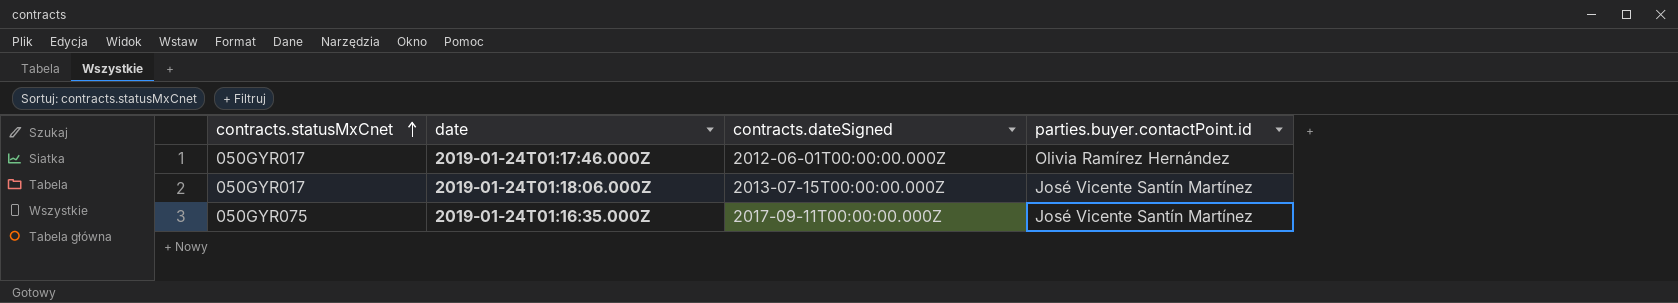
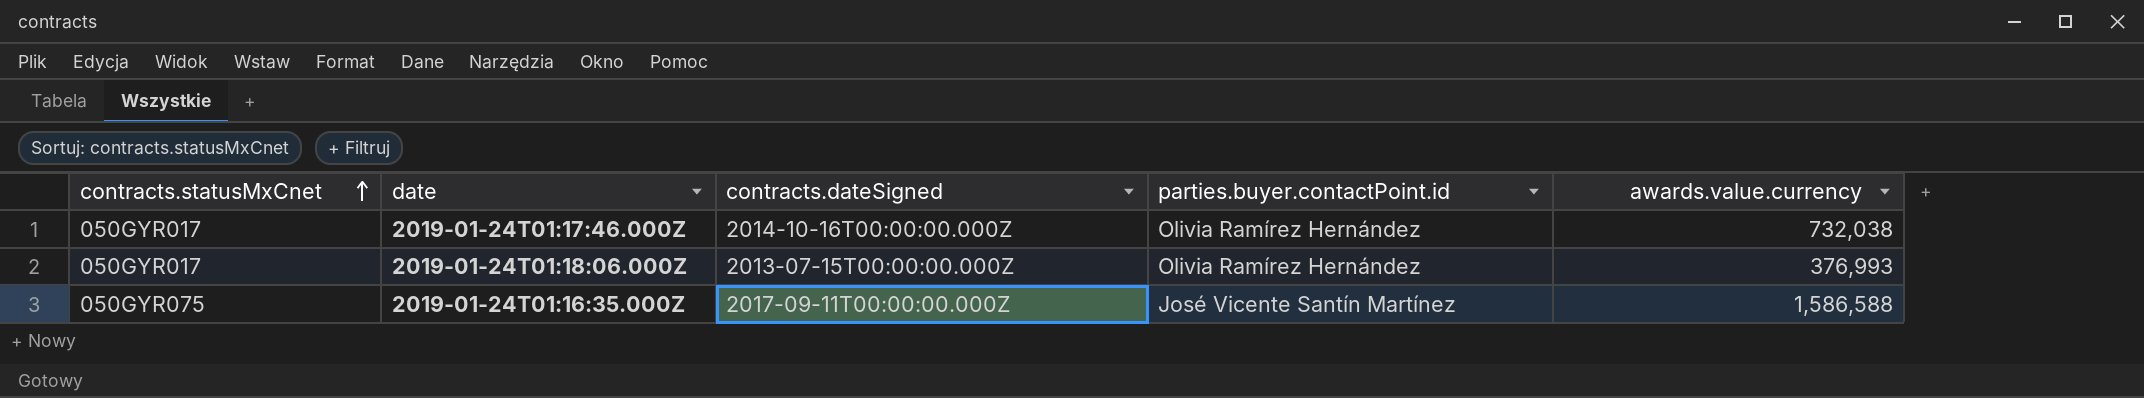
column awards.value.currency | position: none -> 5
2019-01-24T01:17:46.000Z | contracts.dateSigned: 2012-06-01T00:00:00.000Z -> 2014-10-16T00:00:00.000Z
2019-01-24T01:18:06.000Z | parties.buyer.contactPoint.id: José Vicente Santín Martínez -> Olivia Ramírez Hernández

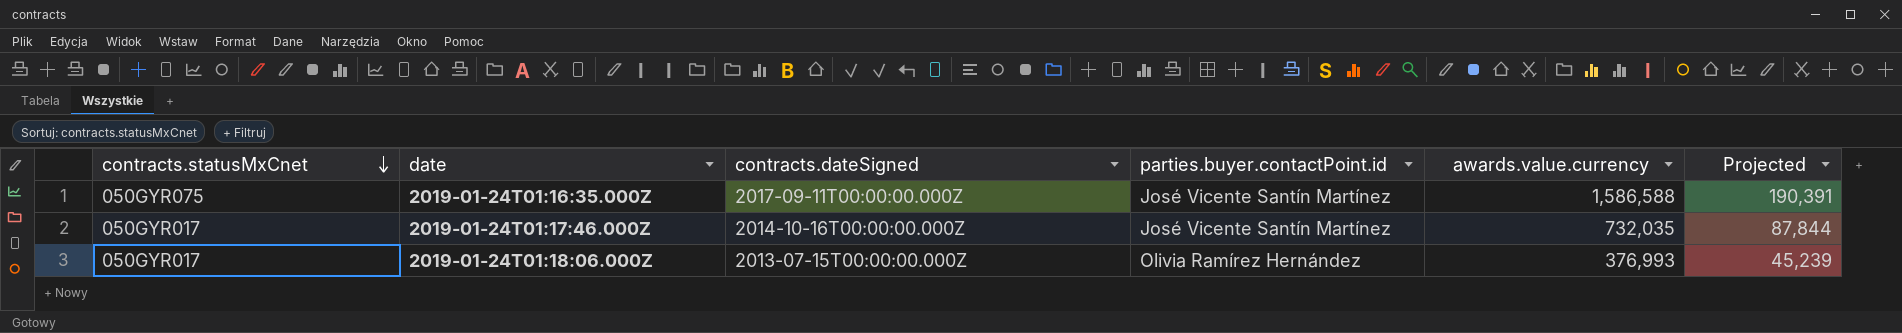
row order: contracts.statusMxCnet ascending -> contracts.statusMxCnet descending
column Projected | formula: none -> [awards.value.currency] * 0.12
2019-01-24T01:17:46.000Z | parties.buyer.contactPoint.id: Olivia Ramírez Hernández -> José Vicente Santín Martínez
2019-01-24T01:17:46.000Z | awards.value.currency: 732,038 -> 732,035

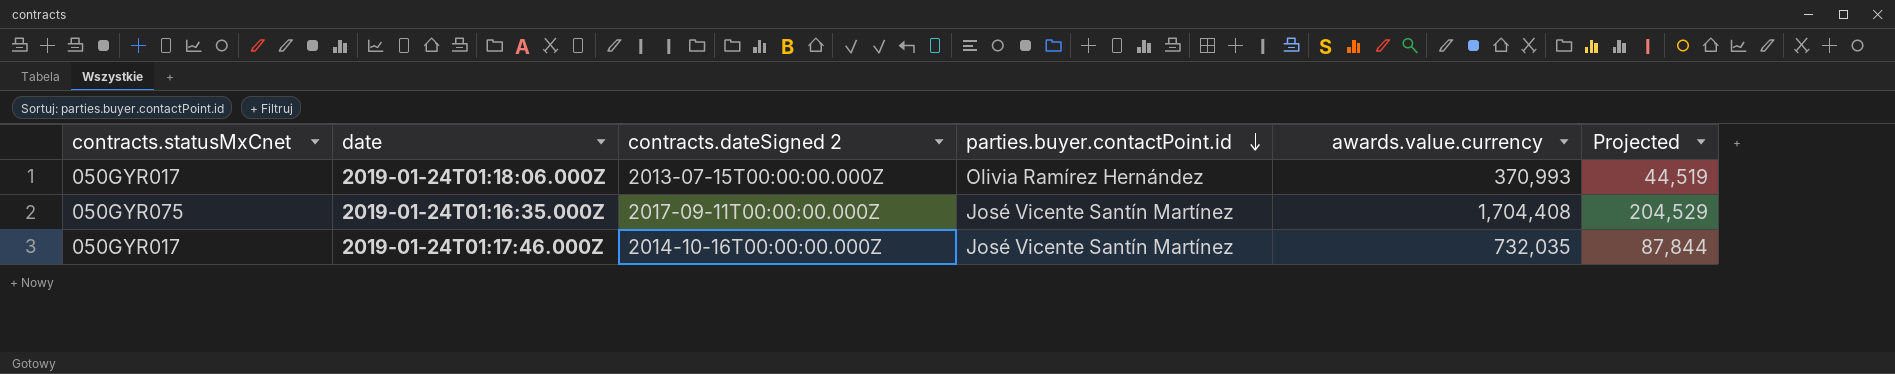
row order: contracts.statusMxCnet descending -> parties.buyer.contactPoint.id descending
column name: contracts.dateSigned -> contracts.dateSigned 2
2019-01-24T01:18:06.000Z | awards.value.currency: 376,993 -> 370,993
2019-01-24T01:18:06.000Z | Projected: 45,239 -> 44,519
2019-01-24T01:16:35.000Z | awards.value.currency: 1,586,588 -> 1,704,408
2019-01-24T01:16:35.000Z | Projected: 190,391 -> 204,529

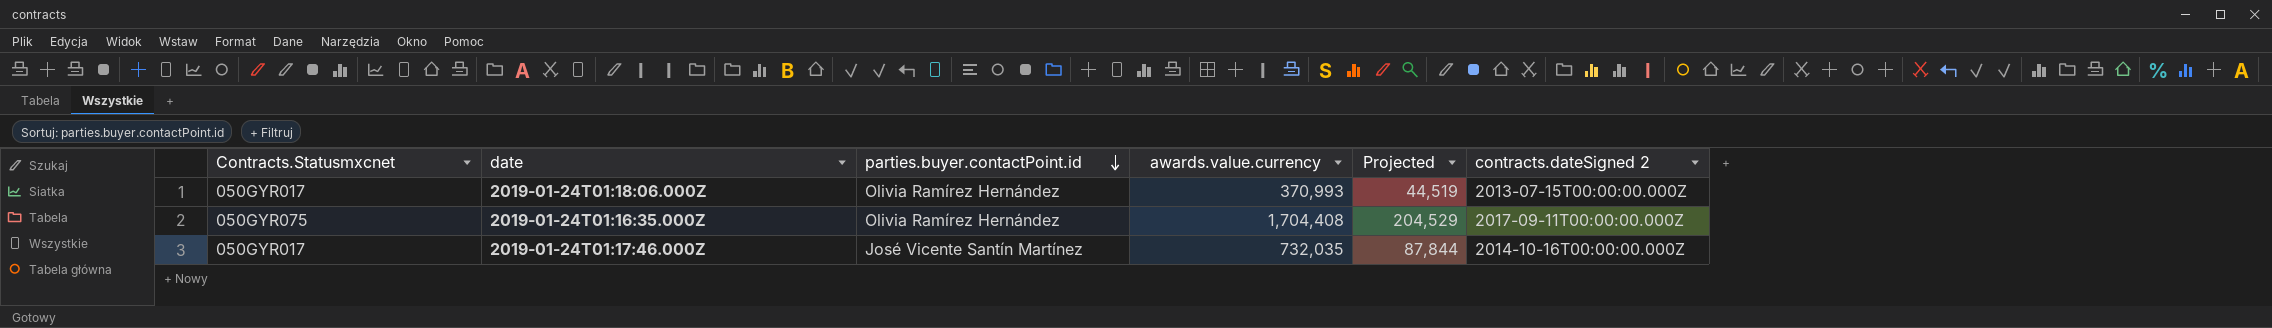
column name: contracts.statusMxCnet -> Contracts.Statusmxcnet
column contracts.dateSigned 2 | position: 3 -> 6
2019-01-24T01:16:35.000Z | parties.buyer.contactPoint.id: José Vicente Santín Martínez -> Olivia Ramírez Hernández

